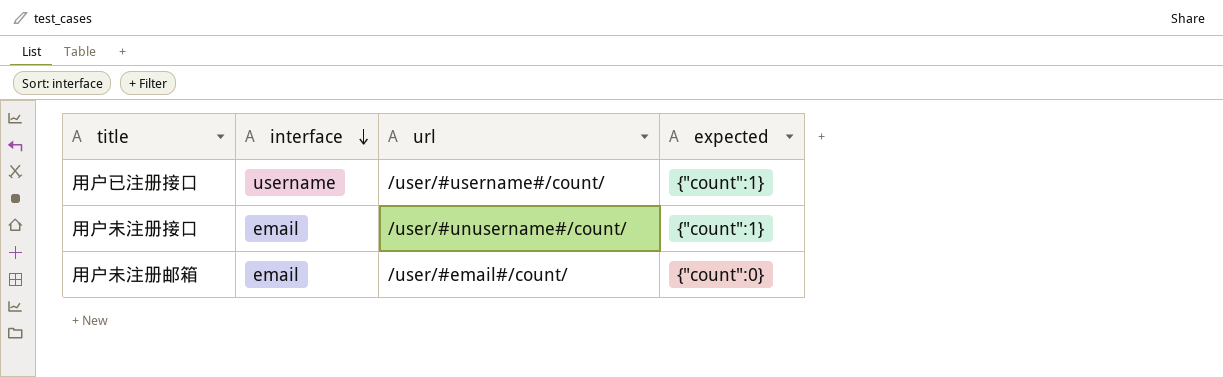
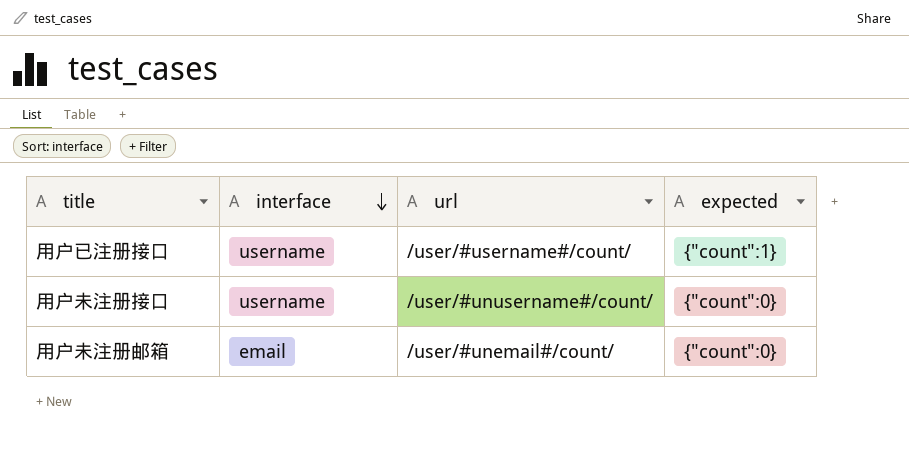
用户未注册接口 | interface: email -> username
用户未注册接口 | expected: {"count":1} -> {"count":0}
用户未注册邮箱 | url: /user/#email#/count/ -> /user/#unemail#/count/

